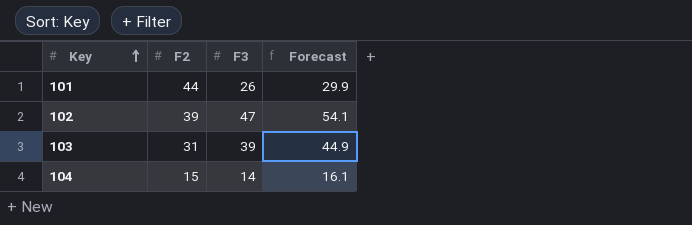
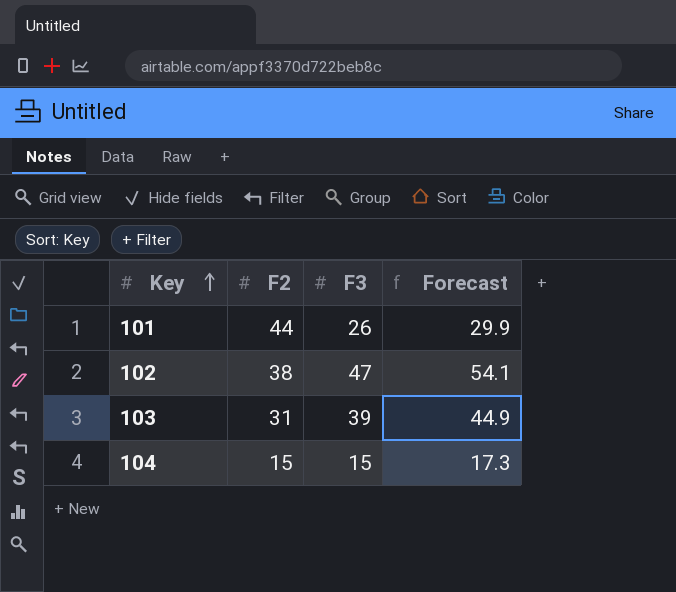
102 | F2: 39 -> 38
104 | F3: 14 -> 15
104 | Forecast: 16.1 -> 17.3

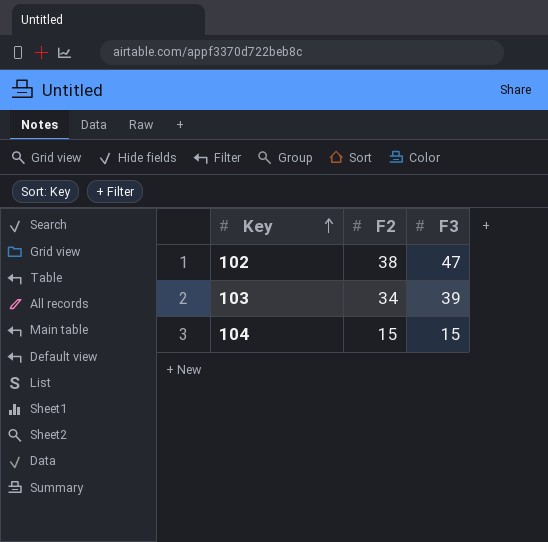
column Forecast | formula: [F3] * 1.15 -> none
row 101: 44 | 26 | 29.9 -> none
103 | F2: 31 -> 34

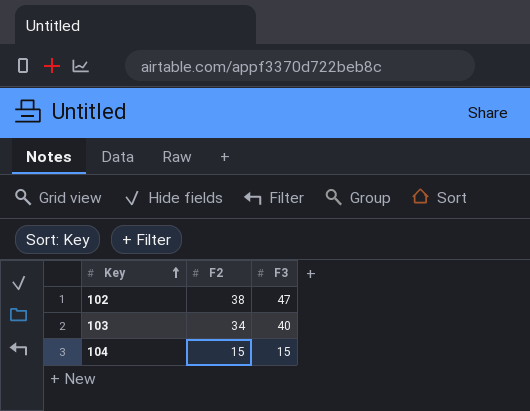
103 | F3: 39 -> 40

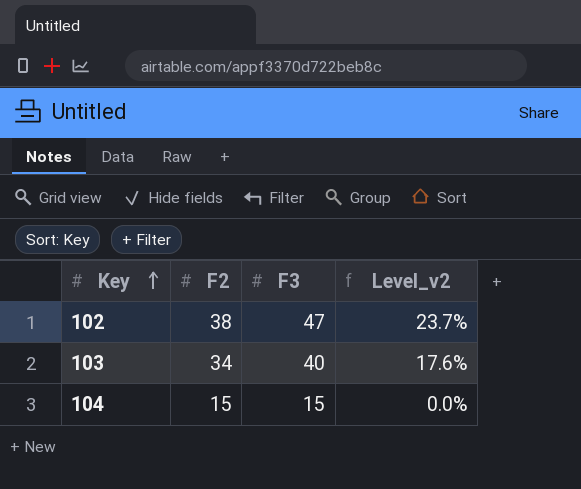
column Level_v2 | formula: none -> ([F3] - [F2]) / [F2]

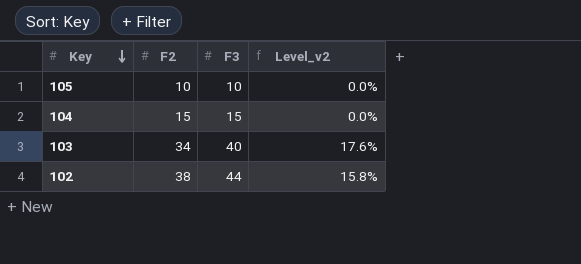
row order: Key ascending -> Key descending
row 105: none -> 10 | 10 | 0.0%
102 | F3: 47 -> 44
102 | Level_v2: 23.7% -> 15.8%

